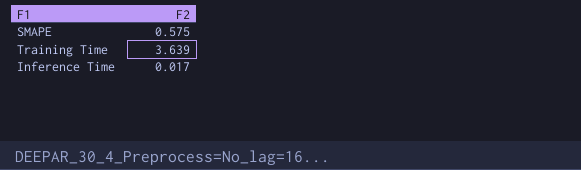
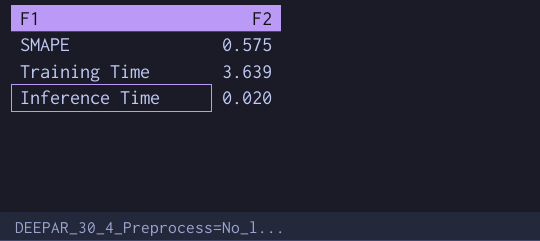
Inference Time | F2: 0.017 -> 0.020

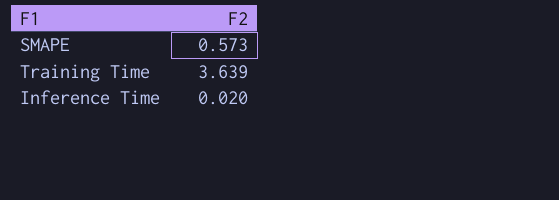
SMAPE | F2: 0.575 -> 0.573

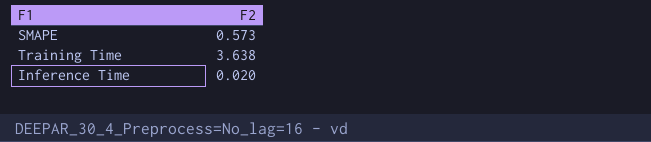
Training Time | F2: 3.639 -> 3.638

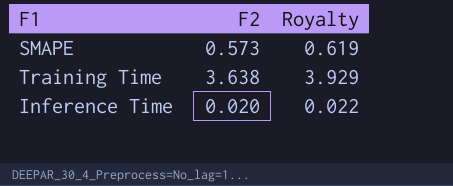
column Royalty | formula: none -> [F2] * 1.08

